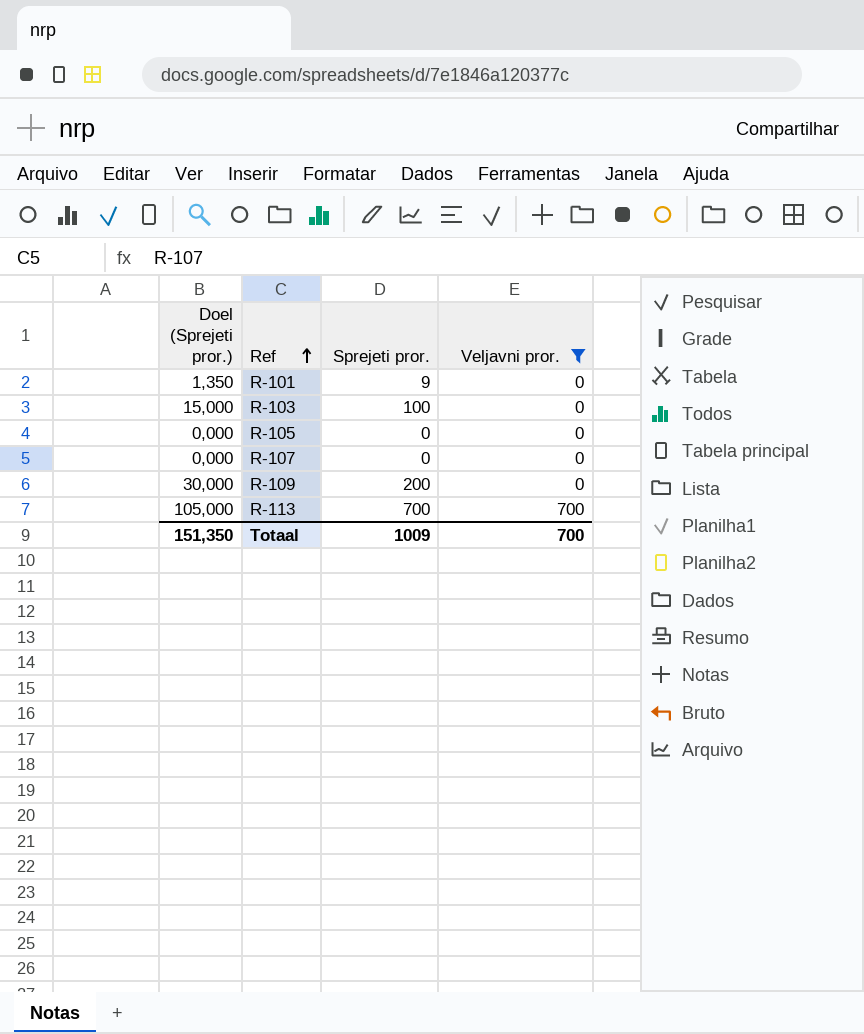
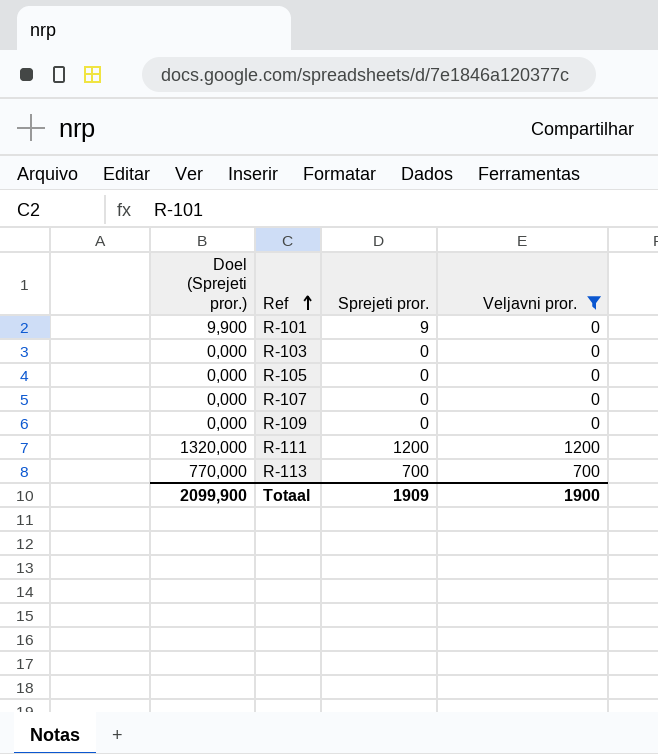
column Doel (Sprejeti pror.) | formula: [Sprejeti pror.] * 0,15 -> [Sprejeti pror.] * 1,1
R-103 | Sprejeti pror.: 100 -> 0
R-109 | Sprejeti pror.: 200 -> 0
row R-111: none -> 1320,000 | 1200 | 1200
Totaal | Doel (Sprejeti pror.): 151,350 -> 2099,900
Totaal | Sprejeti pror.: 1009 -> 1909
Totaal | Veljavni pror.: 700 -> 1900

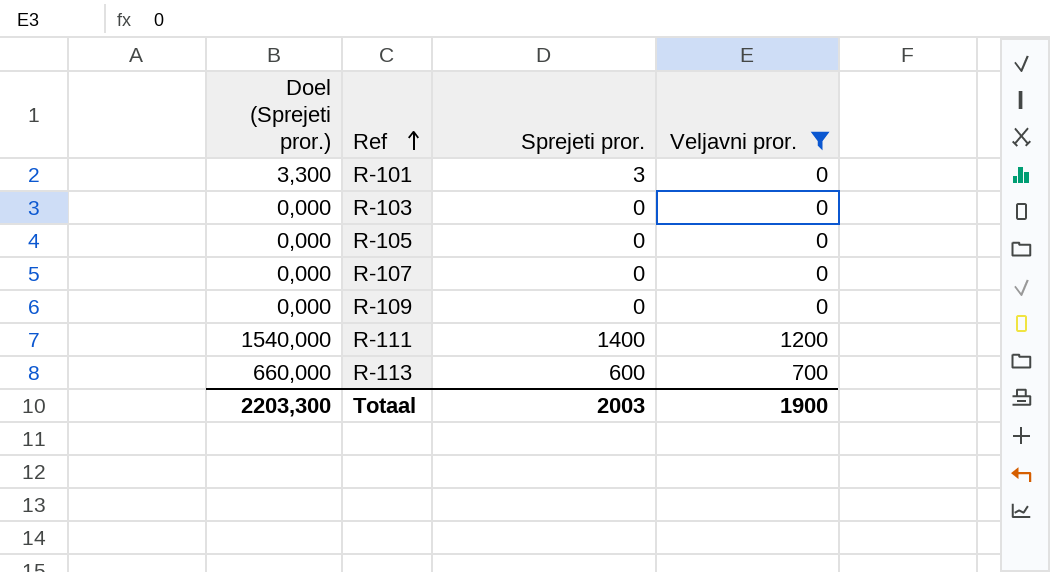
R-101 | Doel (Sprejeti pror.): 9,900 -> 3,300
R-101 | Sprejeti pror.: 9 -> 3
R-111 | Doel (Sprejeti pror.): 1320,000 -> 1540,000
R-111 | Sprejeti pror.: 1200 -> 1400
R-113 | Doel (Sprejeti pror.): 770,000 -> 660,000
R-113 | Sprejeti pror.: 700 -> 600
Totaal | Doel (Sprejeti pror.): 2099,900 -> 2203,300
Totaal | Sprejeti pror.: 1909 -> 2003

